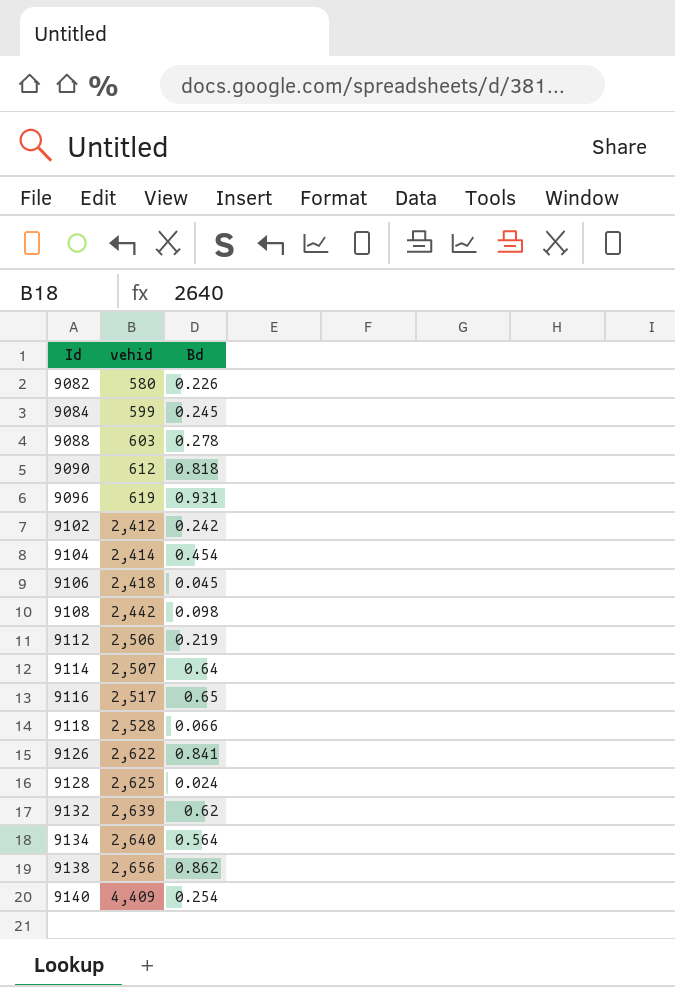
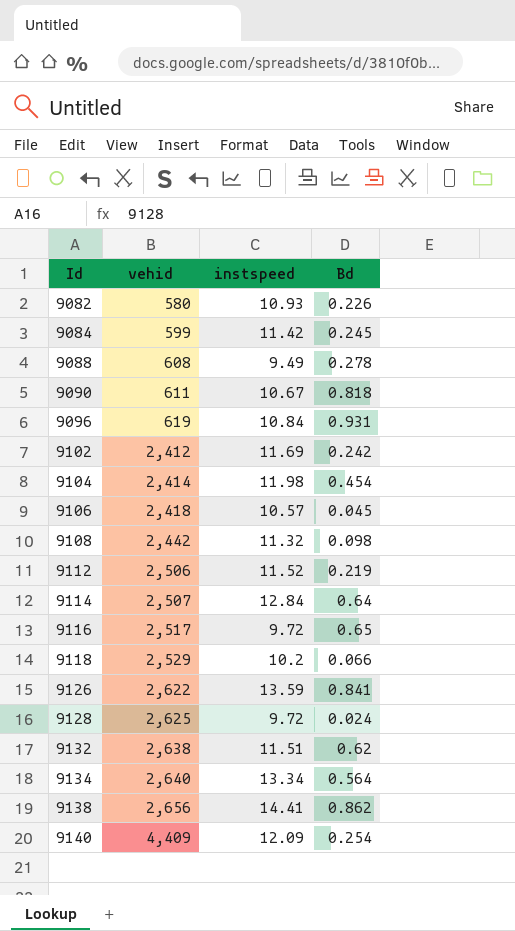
column instspeed | position: none -> 3
9088 | vehid: 603 -> 608
9090 | vehid: 612 -> 611
9118 | vehid: 2,528 -> 2,529
9132 | vehid: 2,639 -> 2,638

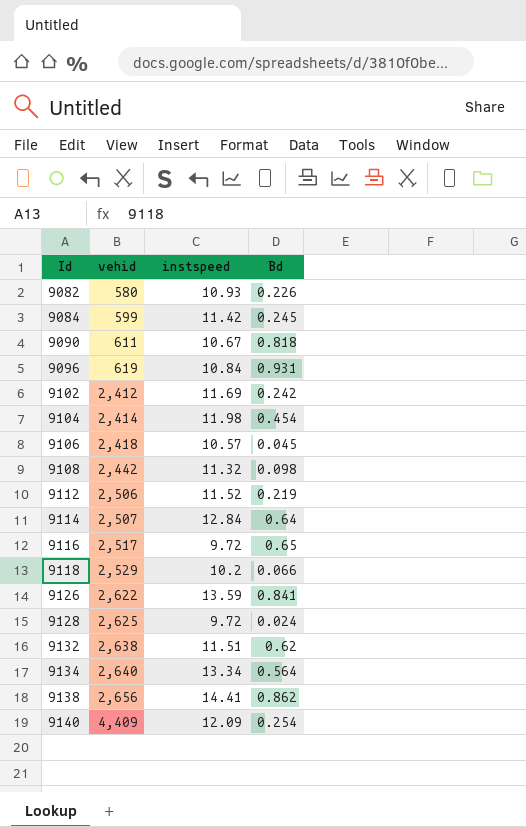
row 9088: 608 | 9.49 | 0.278 -> none

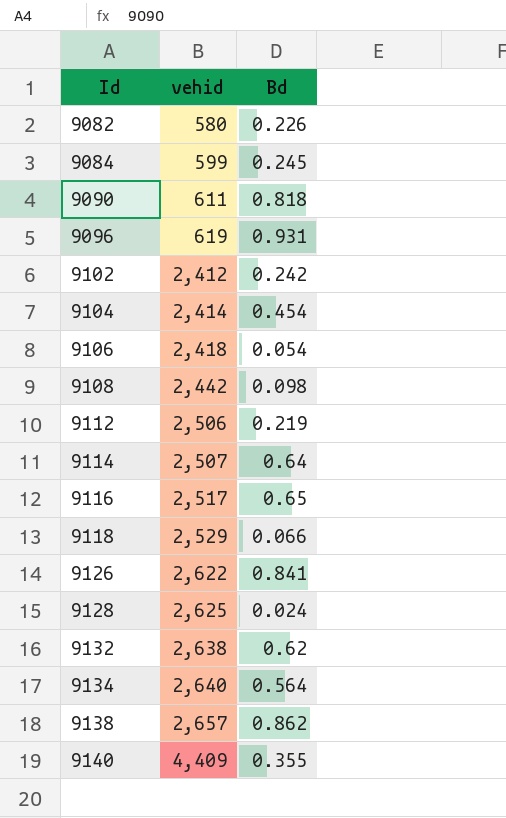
column instspeed | position: 3 -> none
9106 | Bd: 0.045 -> 0.054
9138 | vehid: 2,656 -> 2,657
9140 | Bd: 0.254 -> 0.355

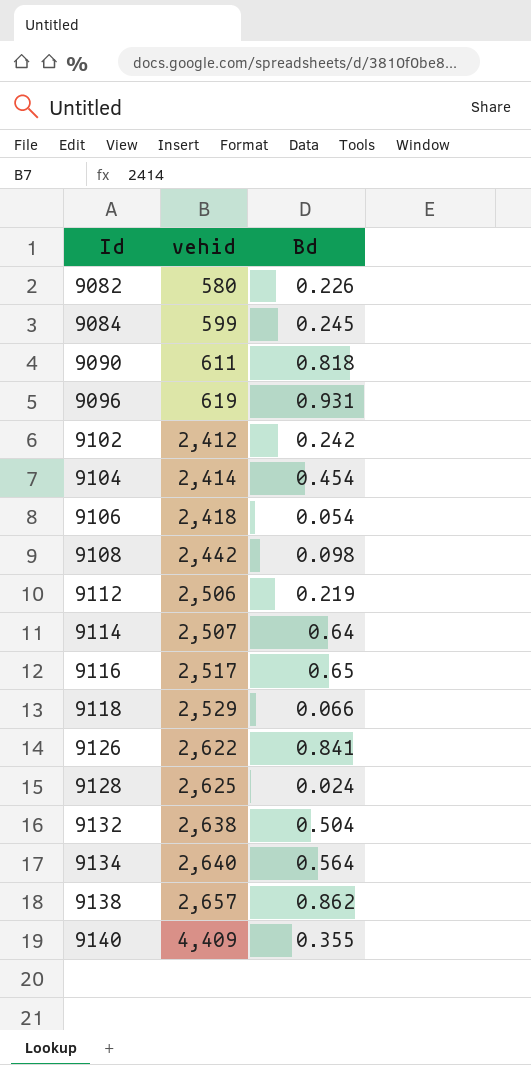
9132 | Bd: 0.62 -> 0.504

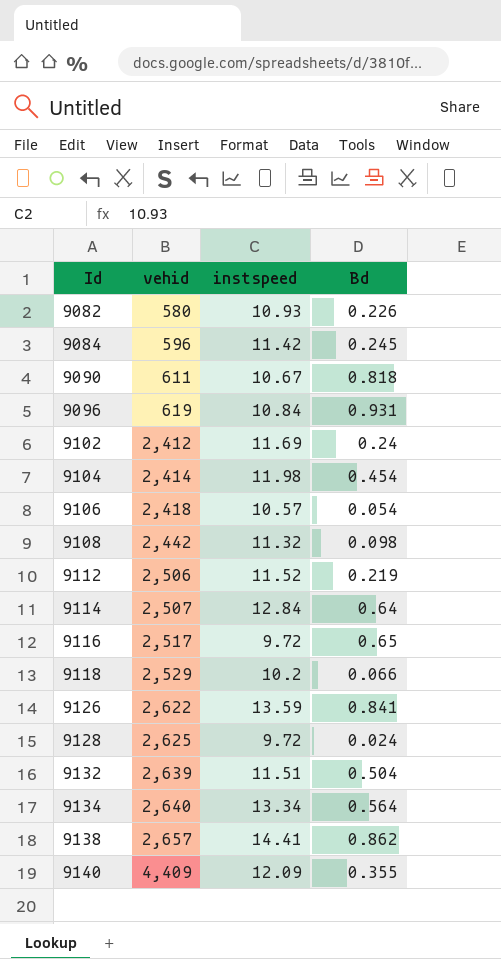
column instspeed | position: none -> 3
9084 | vehid: 599 -> 596
9102 | Bd: 0.242 -> 0.24
9132 | vehid: 2,638 -> 2,639

